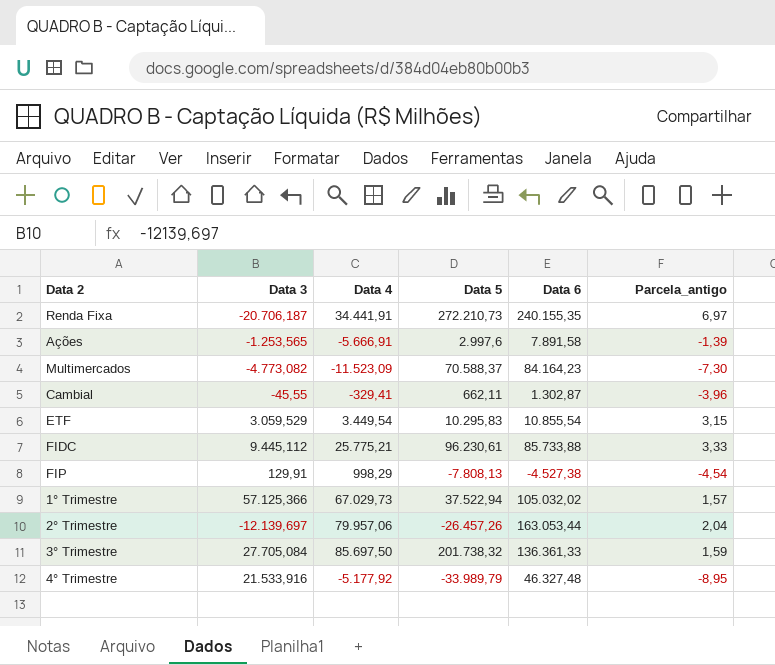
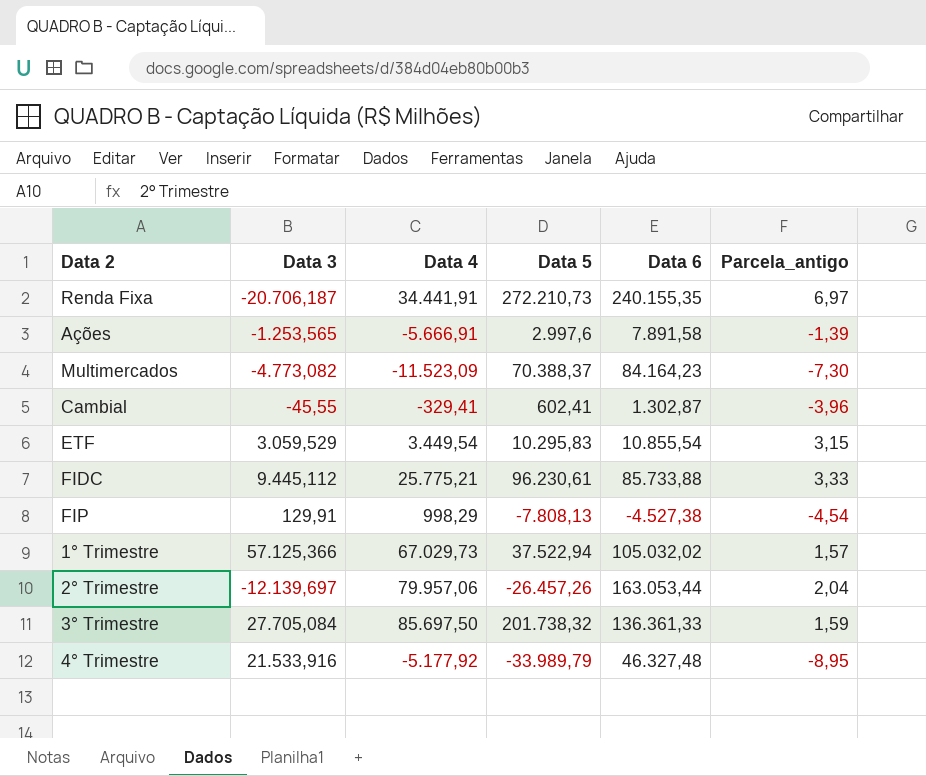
Multimercados | Data 5: 70.588,37 -> 70.388,37
Cambial | Data 5: 662,11 -> 602,41

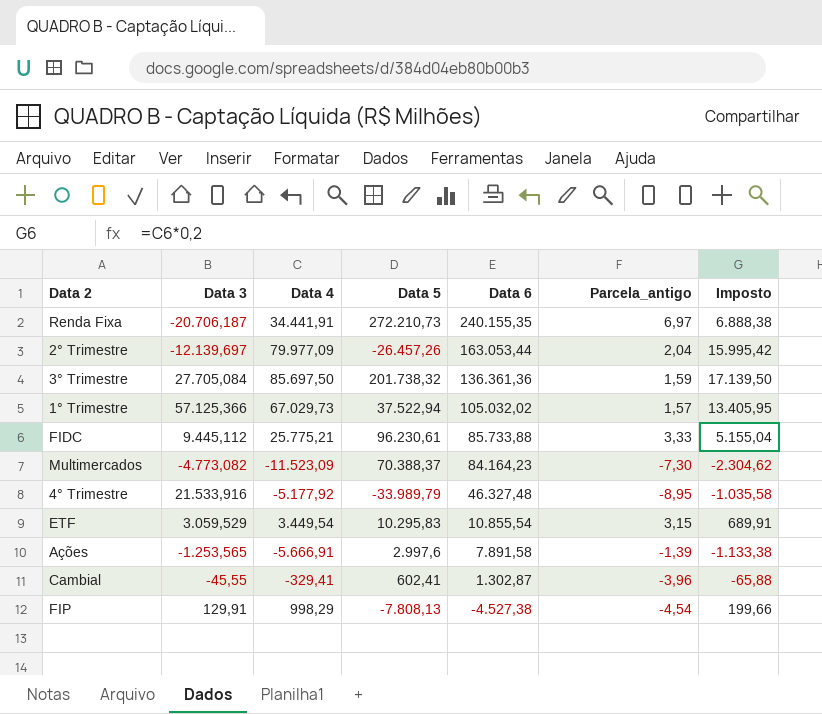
row order: none -> Data 6 descending
column Imposto | formula: none -> [Data 4] * 0,2
2° Trimestre | Data 4: 79.957,06 -> 79.977,09
3° Trimestre | Data 6: 136.361,33 -> 136.361,36

